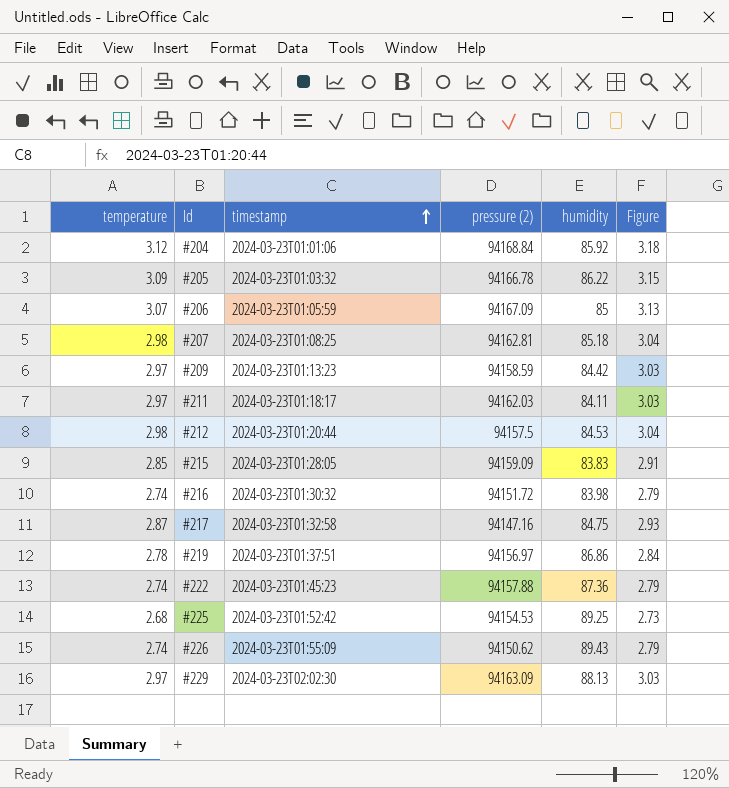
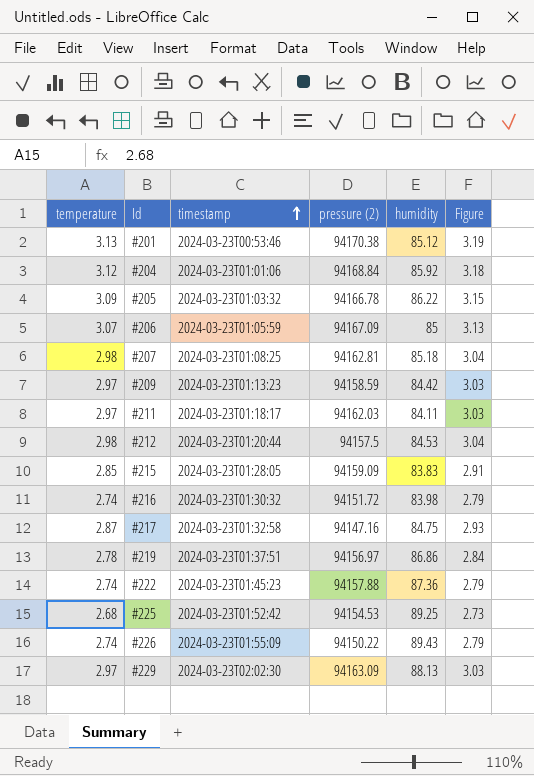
row #201: none -> 3.13 | 2024-03-23T00:53:46 | 94170.38 | 85.12 | 3.19
#226 | pressure (2): 94150.62 -> 94150.22

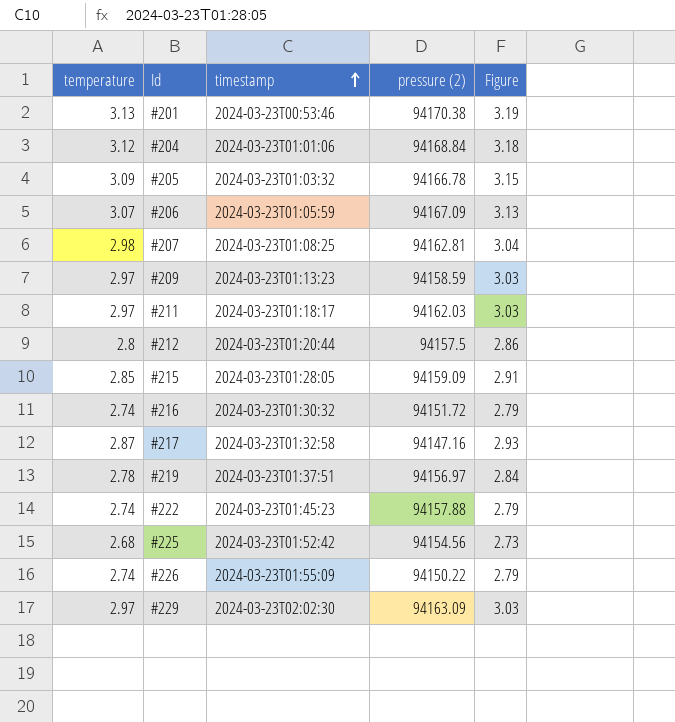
column humidity | position: 5 -> none
#212 | temperature: 2.98 -> 2.8
#212 | Figure: 3.04 -> 2.86
#225 | pressure (2): 94154.53 -> 94154.56

